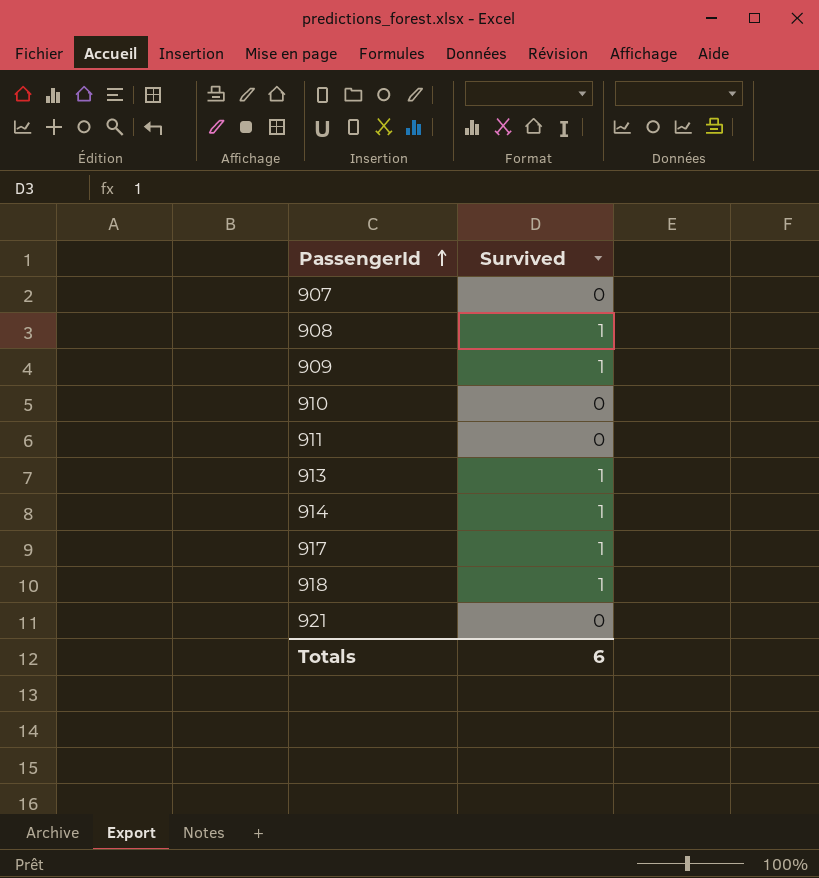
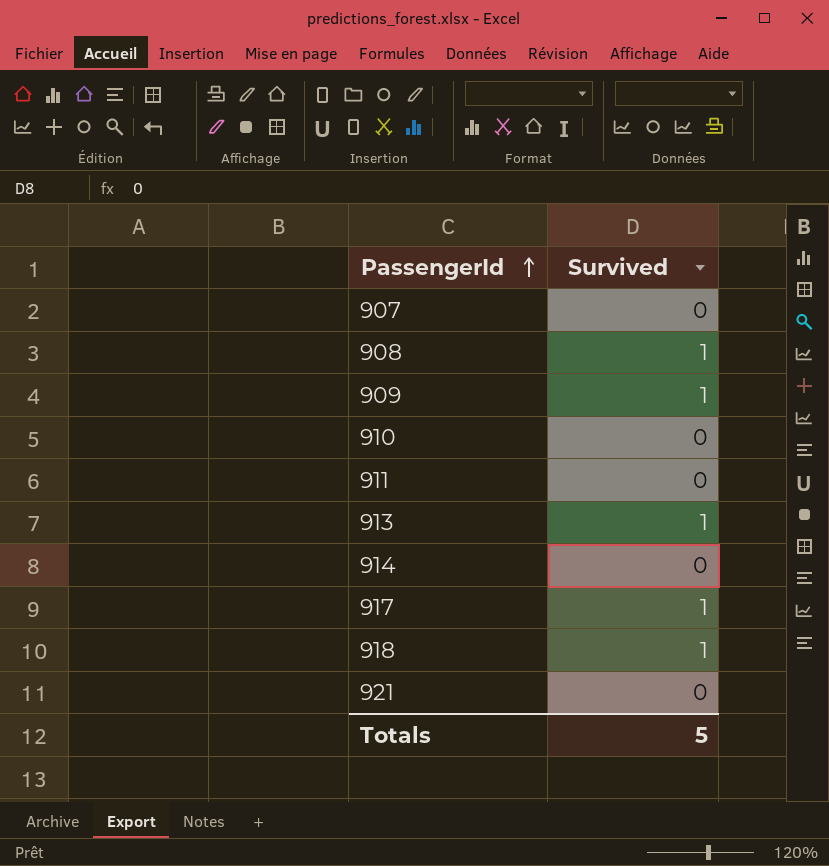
914 | Survived: 1 -> 0
Totals | Survived: 6 -> 5

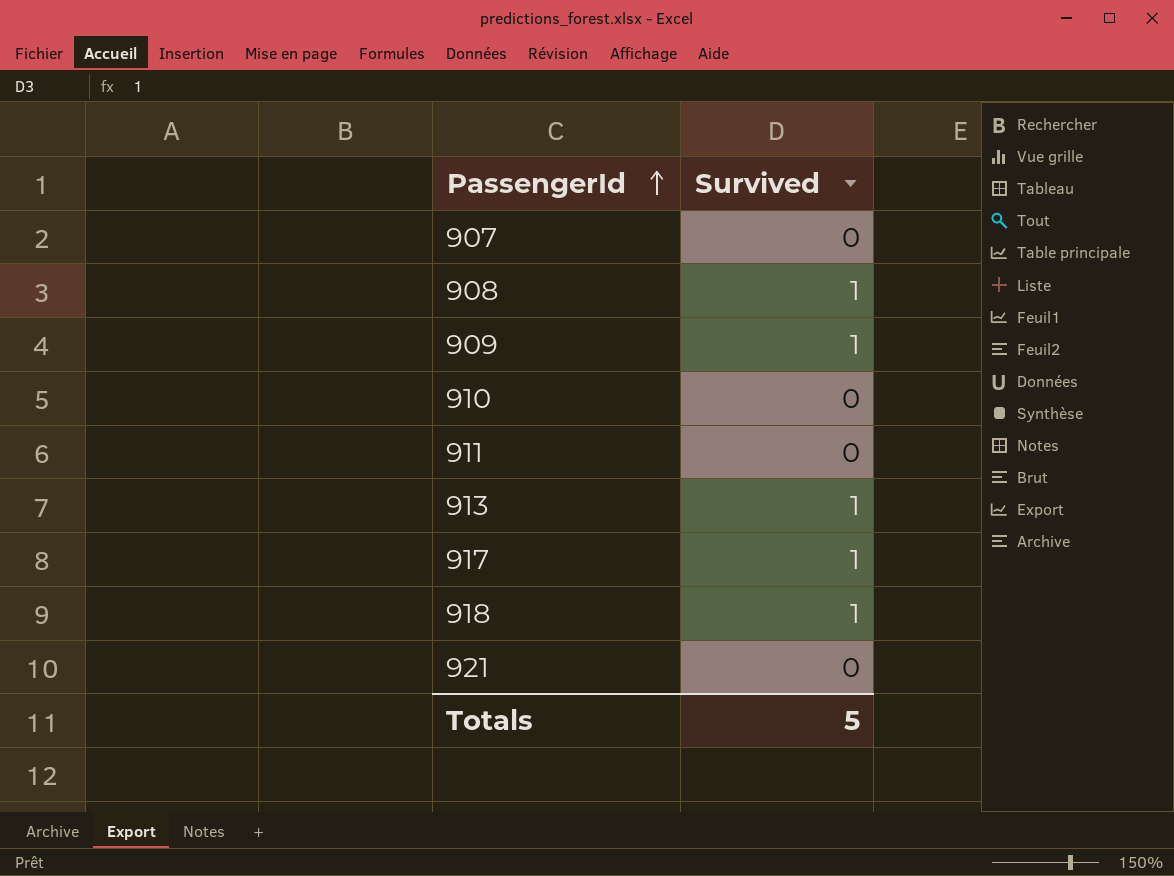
row 914: 0 -> none

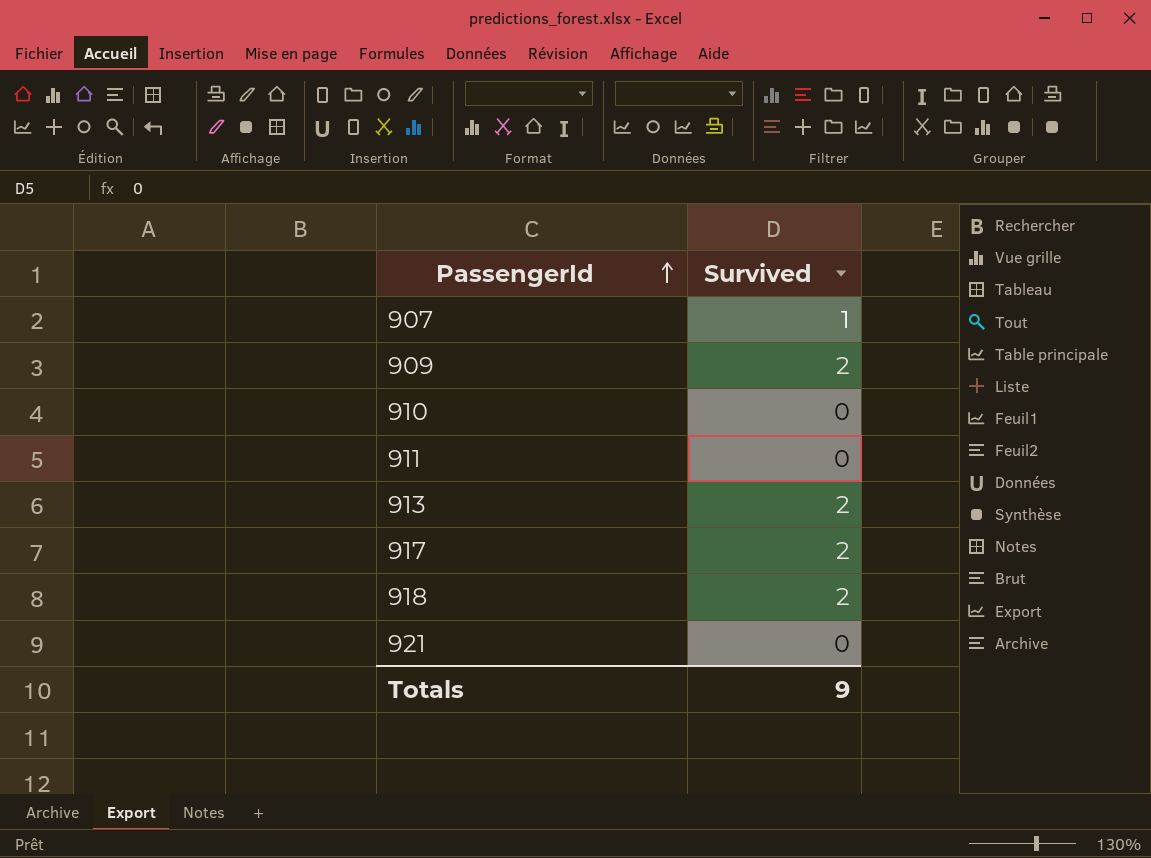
row 908: 1 -> none
907 | Survived: 0 -> 1
909 | Survived: 1 -> 2
913 | Survived: 1 -> 2
917 | Survived: 1 -> 2
918 | Survived: 1 -> 2
Totals | Survived: 5 -> 9

